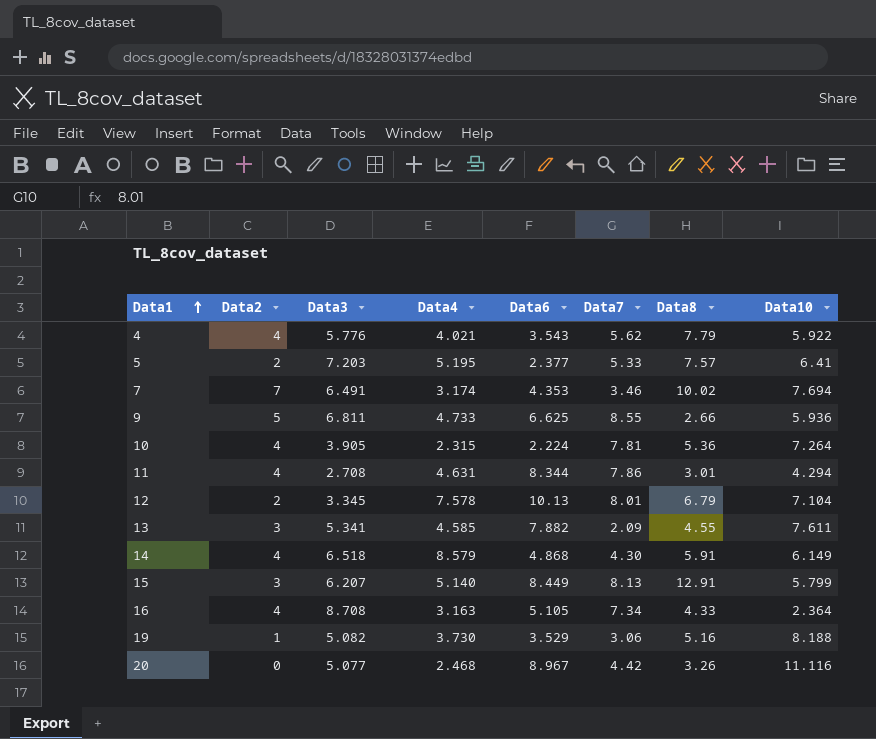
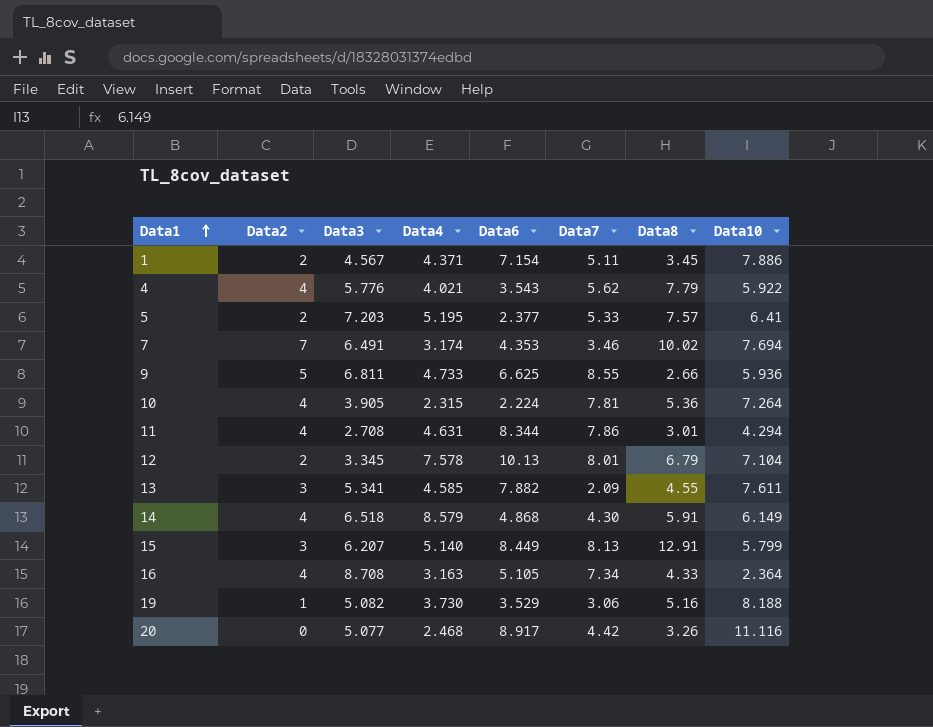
row 1: none -> 2 | 4.567 | 4.371 | 7.154 | 5.11 | 3.45 | 7.886
20 | Data6: 8.967 -> 8.917

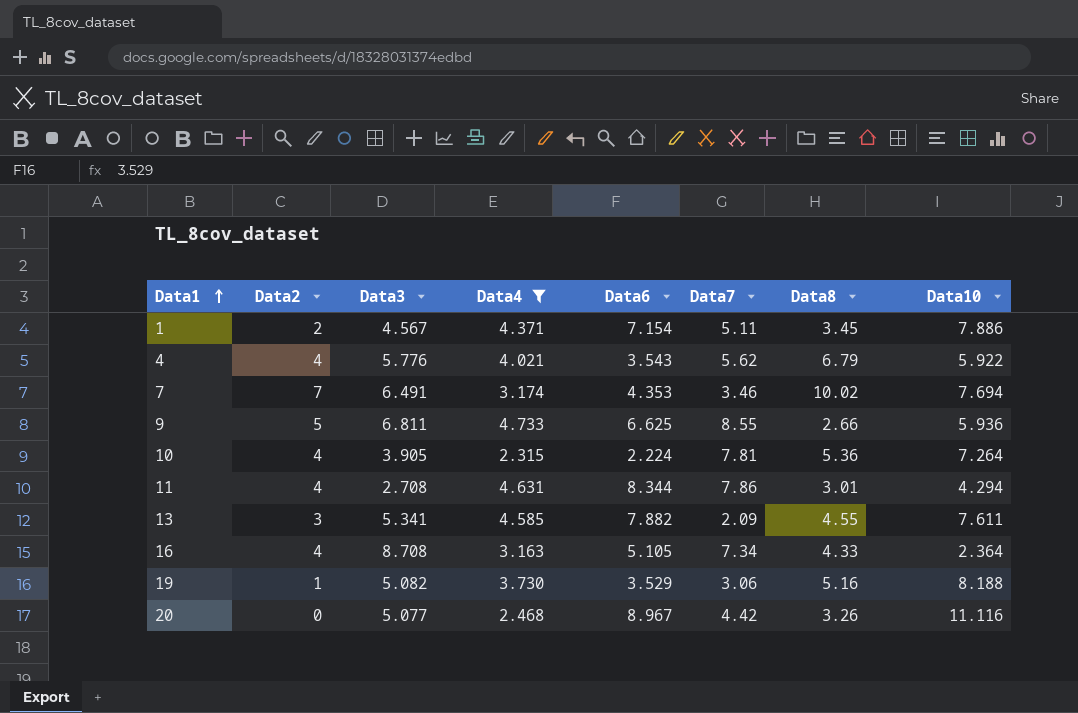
filter: none -> Data4 <= 4.733
4 | Data8: 7.79 -> 6.79
20 | Data6: 8.917 -> 8.967

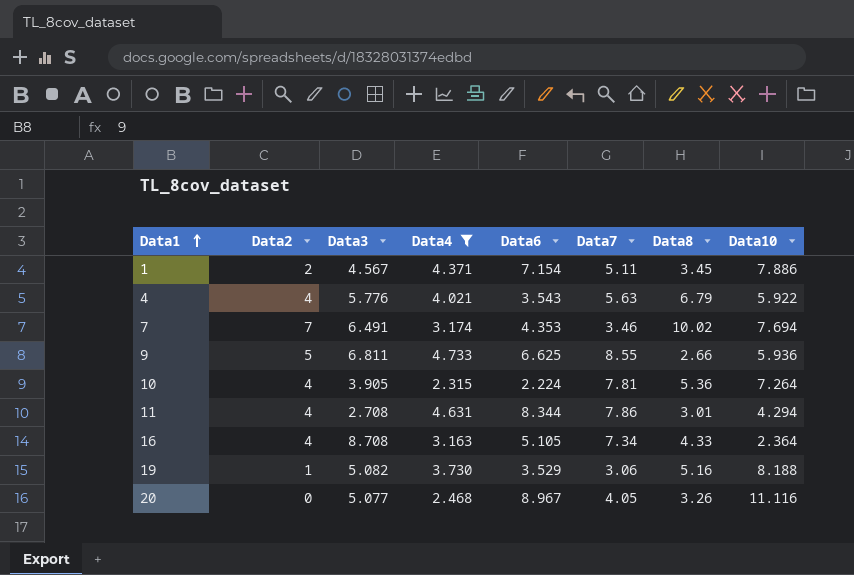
row 13: 3 | 5.341 | 4.585 | 7.882 | 2.09 | 4.55 | 7.611 -> none
4 | Data7: 5.62 -> 5.63
20 | Data7: 4.42 -> 4.05

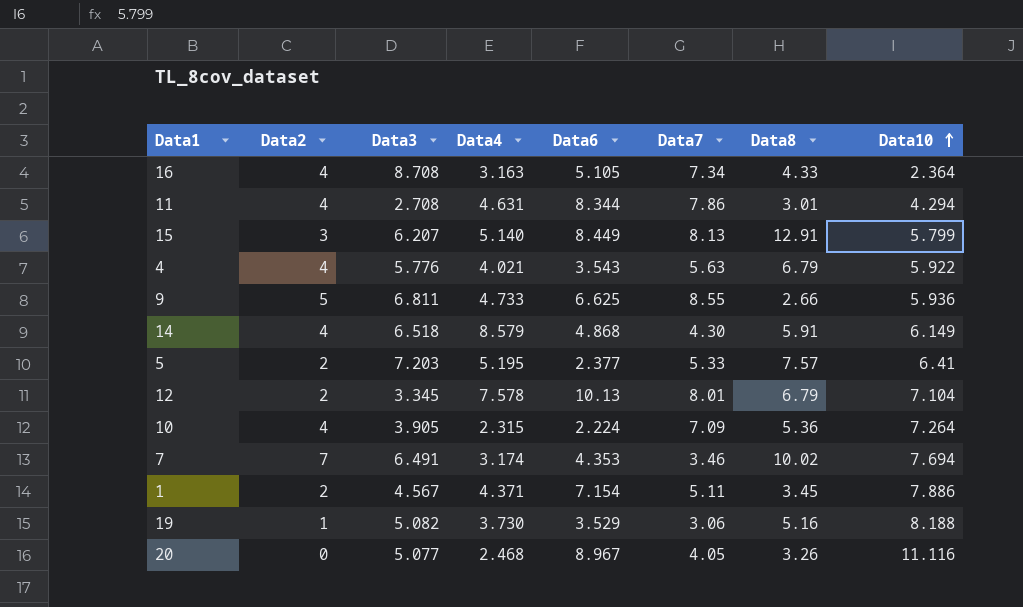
filter: Data4 <= 4.733 -> none
row order: Data1 ascending -> Data10 ascending
10 | Data7: 7.81 -> 7.09

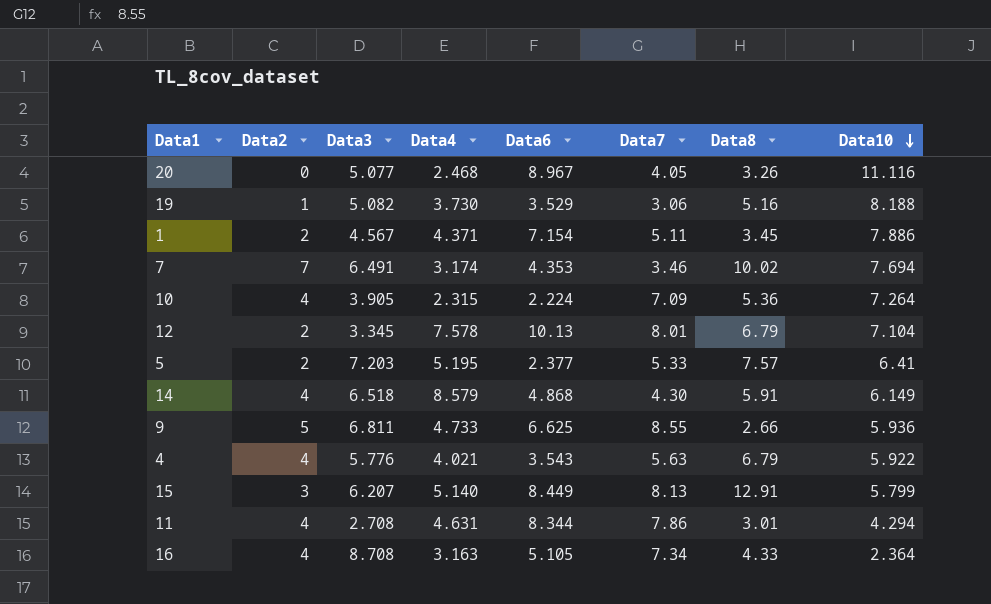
row order: Data10 ascending -> Data10 descending

